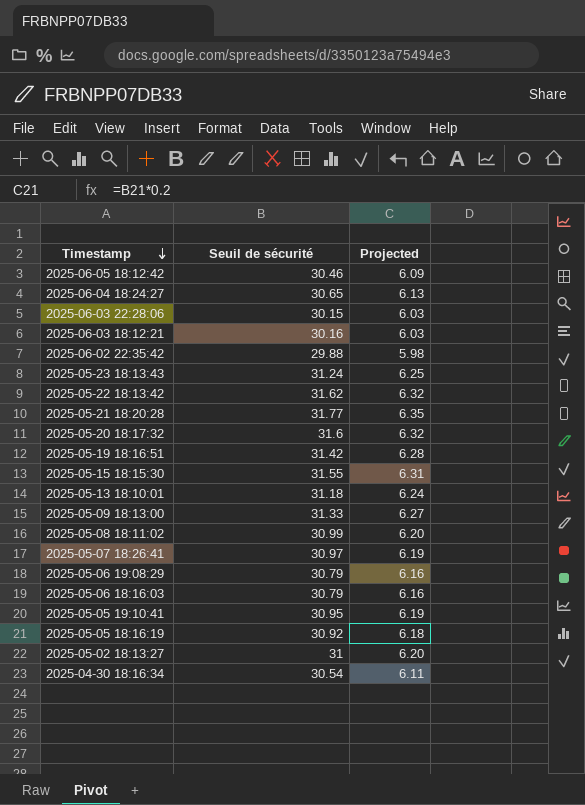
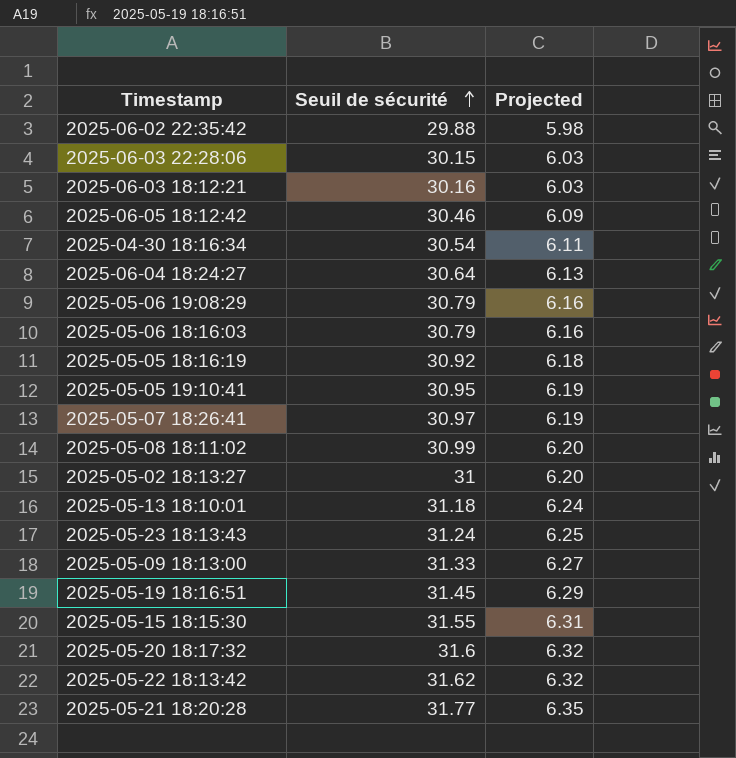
row order: Timestamp descending -> Seuil de sécurité ascending
2025-06-04 18:24:27 | Seuil de sécurité: 30.65 -> 30.64
2025-05-19 18:16:51 | Seuil de sécurité: 31.42 -> 31.45
2025-05-19 18:16:51 | Projected: 6.28 -> 6.29

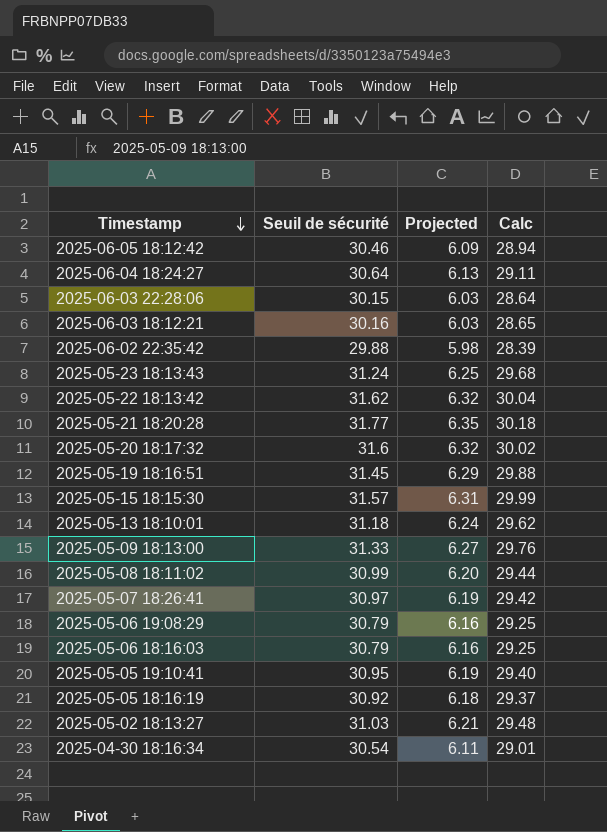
row order: Seuil de sécurité ascending -> Timestamp descending
column Calc | formula: none -> [Seuil de sécurité] * 0.95
2025-05-15 18:15:30 | Seuil de sécurité: 31.55 -> 31.57
2025-05-02 18:13:27 | Seuil de sécurité: 31 -> 31.03
2025-05-02 18:13:27 | Projected: 6.20 -> 6.21

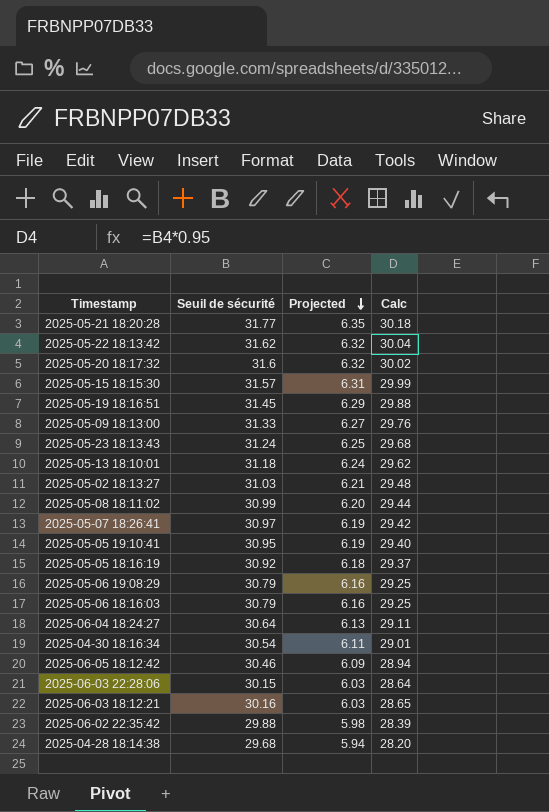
row order: Timestamp descending -> Projected descending
row 2025-04-28 18:14:38: none -> 29.68 | 5.94 | 28.20

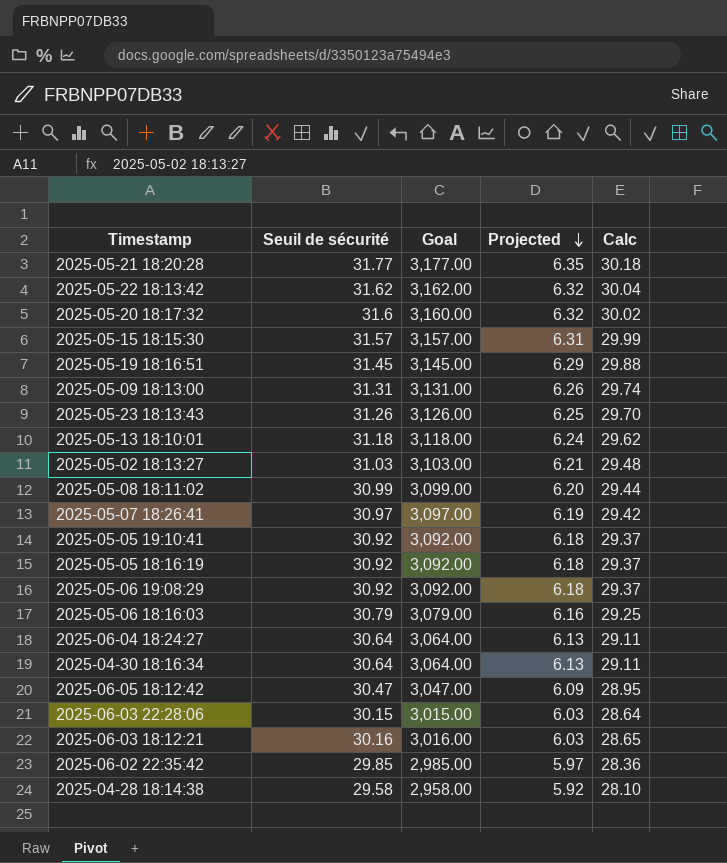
column Goal | formula: none -> [Seuil de sécurité] * 100
2025-05-09 18:13:00 | Seuil de sécurité: 31.33 -> 31.31
2025-05-09 18:13:00 | Projected: 6.27 -> 6.26
2025-05-09 18:13:00 | Calc: 29.76 -> 29.74
2025-05-23 18:13:43 | Seuil de sécurité: 31.24 -> 31.26
2025-05-23 18:13:43 | Calc: 29.68 -> 29.70
2025-05-05 19:10:41 | Seuil de sécurité: 30.95 -> 30.92
2025-05-05 19:10:41 | Projected: 6.19 -> 6.18
2025-05-05 19:10:41 | Calc: 29.40 -> 29.37
2025-05-06 19:08:29 | Seuil de sécurité: 30.79 -> 30.92
2025-05-06 19:08:29 | Projected: 6.16 -> 6.18
2025-05-06 19:08:29 | Calc: 29.25 -> 29.37
2025-04-30 18:16:34 | Seuil de sécurité: 30.54 -> 30.64
2025-04-30 18:16:34 | Projected: 6.11 -> 6.13
2025-04-30 18:16:34 | Calc: 29.01 -> 29.11
2025-06-05 18:12:42 | Seuil de sécurité: 30.46 -> 30.47
2025-06-05 18:12:42 | Calc: 28.94 -> 28.95
2025-06-02 22:35:42 | Seuil de sécurité: 29.88 -> 29.85
2025-06-02 22:35:42 | Projected: 5.98 -> 5.97
2025-06-02 22:35:42 | Calc: 28.39 -> 28.36
2025-04-28 18:14:38 | Seuil de sécurité: 29.68 -> 29.58
2025-04-28 18:14:38 | Projected: 5.94 -> 5.92
2025-04-28 18:14:38 | Calc: 28.20 -> 28.10

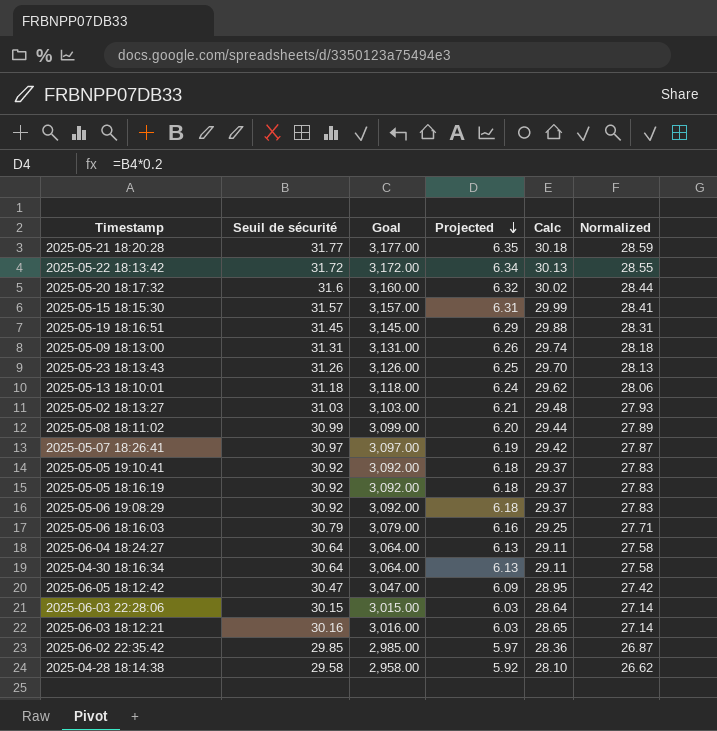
column Normalized | formula: none -> [Seuil de sécurité] * 0.9
2025-05-22 18:13:42 | Seuil de sécurité: 31.62 -> 31.72
2025-05-22 18:13:42 | Goal: 3,162.00 -> 3,172.00
2025-05-22 18:13:42 | Projected: 6.32 -> 6.34
2025-05-22 18:13:42 | Calc: 30.04 -> 30.13

